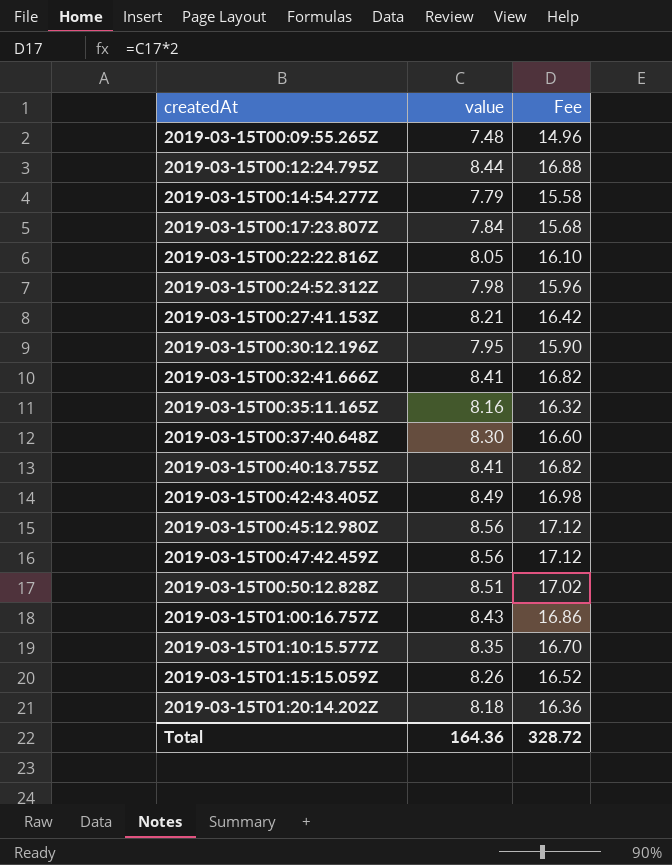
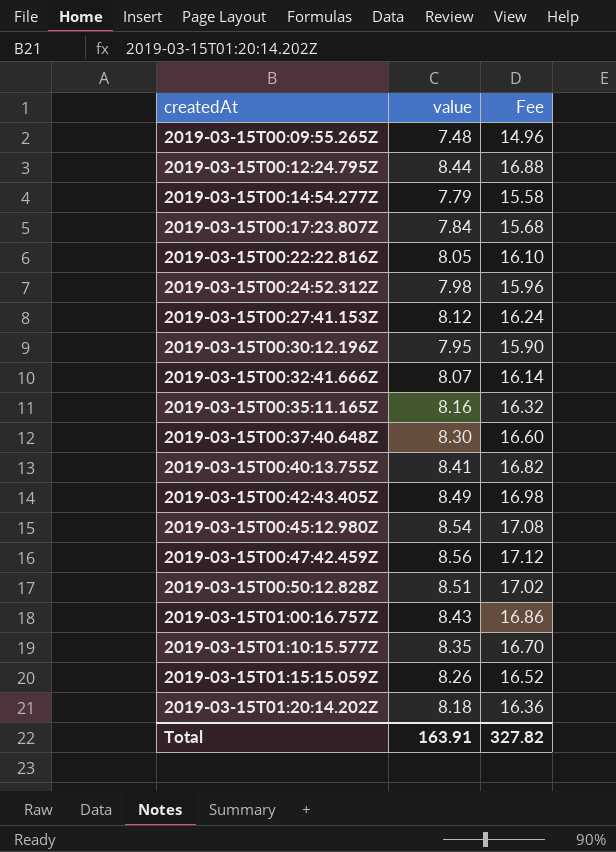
2019-03-15T00:27:41.153Z | value: 8.21 -> 8.12
2019-03-15T00:27:41.153Z | Fee: 16.42 -> 16.24
2019-03-15T00:32:41.666Z | value: 8.41 -> 8.07
2019-03-15T00:32:41.666Z | Fee: 16.82 -> 16.14
2019-03-15T00:45:12.980Z | value: 8.56 -> 8.54
2019-03-15T00:45:12.980Z | Fee: 17.12 -> 17.08
Total | value: 164.36 -> 163.91
Total | Fee: 328.72 -> 327.82

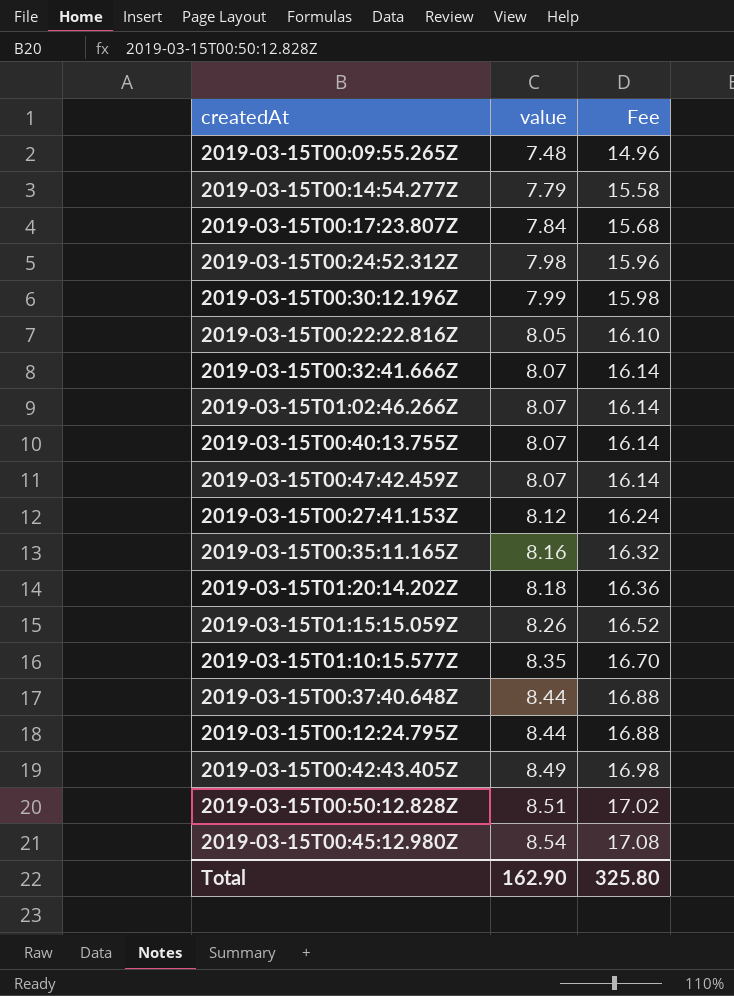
row order: createdAt ascending -> value ascending
row 2019-03-15T01:00:16.757Z: 8.43 | 16.86 -> none
2019-03-15T00:30:12.196Z | value: 7.95 -> 7.99
2019-03-15T00:30:12.196Z | Fee: 15.90 -> 15.98
row 2019-03-15T01:02:46.266Z: none -> 8.07 | 16.14
2019-03-15T00:40:13.755Z | value: 8.41 -> 8.07
2019-03-15T00:40:13.755Z | Fee: 16.82 -> 16.14
2019-03-15T00:47:42.459Z | value: 8.56 -> 8.07
2019-03-15T00:47:42.459Z | Fee: 17.12 -> 16.14
2019-03-15T00:37:40.648Z | value: 8.30 -> 8.44
2019-03-15T00:37:40.648Z | Fee: 16.60 -> 16.88
Total | value: 163.91 -> 162.90
Total | Fee: 327.82 -> 325.80

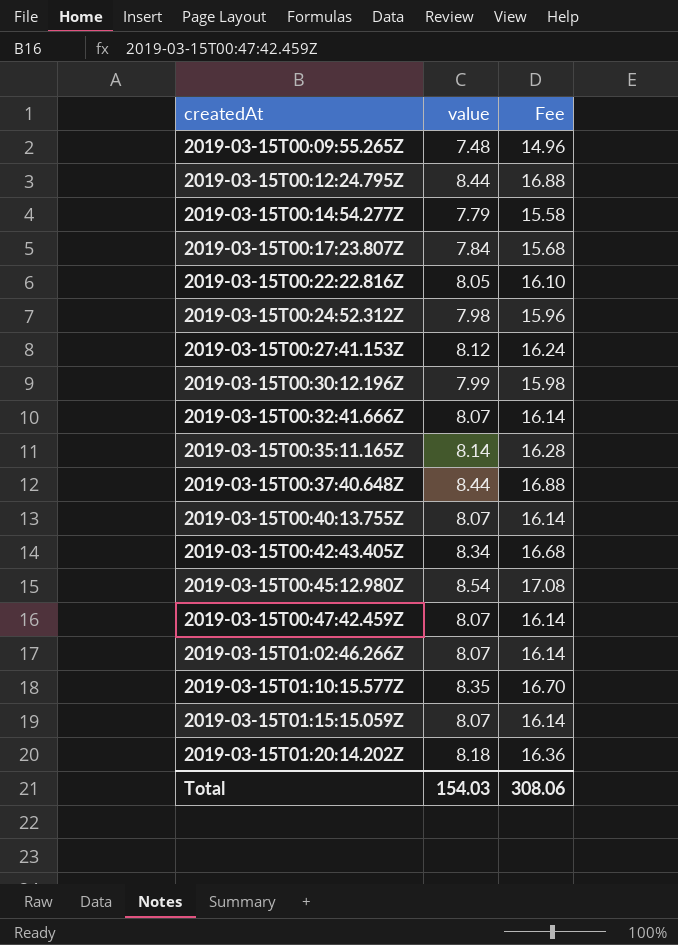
row order: value ascending -> createdAt ascending
row 2019-03-15T00:50:12.828Z: 8.51 | 17.02 -> none
2019-03-15T00:35:11.165Z | value: 8.16 -> 8.14
2019-03-15T00:35:11.165Z | Fee: 16.32 -> 16.28
2019-03-15T00:42:43.405Z | value: 8.49 -> 8.34
2019-03-15T00:42:43.405Z | Fee: 16.98 -> 16.68
2019-03-15T01:15:15.059Z | value: 8.26 -> 8.07
2019-03-15T01:15:15.059Z | Fee: 16.52 -> 16.14
Total | value: 162.90 -> 154.03
Total | Fee: 325.80 -> 308.06

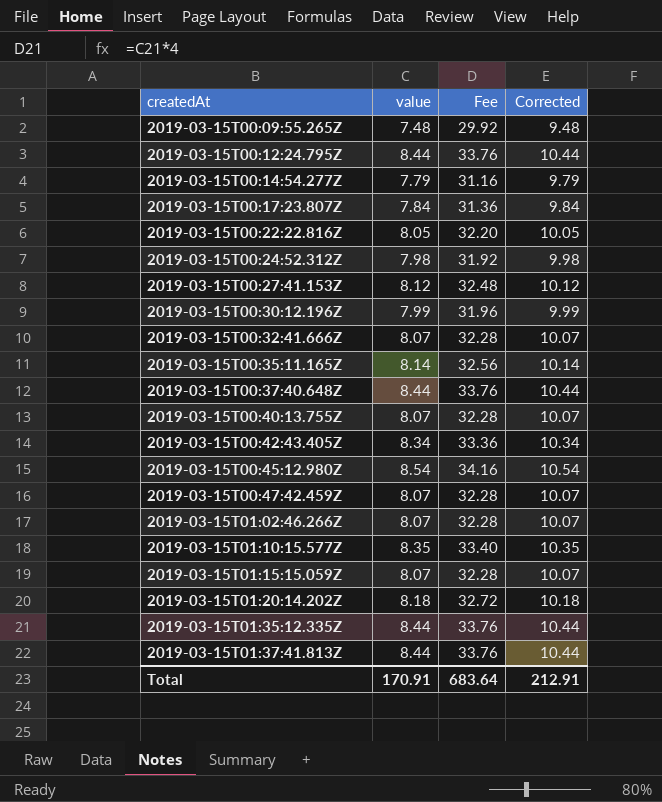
column Fee | formula: [value] * 2 -> [value] * 4
column Corrected | formula: none -> [value] + 2
row 2019-03-15T01:35:12.335Z: none -> 8.44 | 33.76 | 10.44
row 2019-03-15T01:37:41.813Z: none -> 8.44 | 33.76 | 10.44
Total | value: 154.03 -> 170.91
Total | Fee: 308.06 -> 683.64

